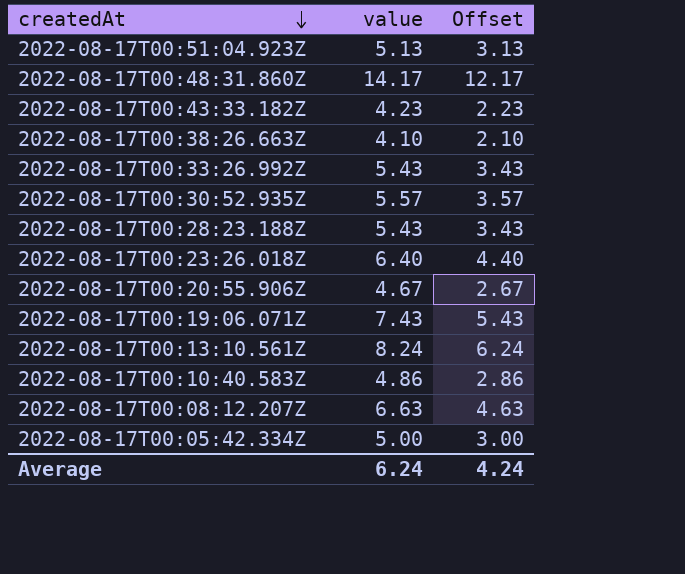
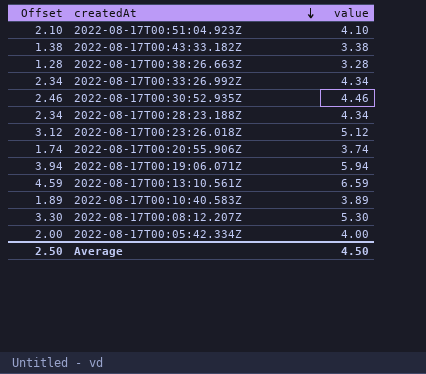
column Offset | position: 3 -> 1
row 2022-08-17T00:48:31.860Z: 14.17 | 12.17 -> none
2022-08-17T00:51:04.923Z | Offset: 3.13 -> 2.10
2022-08-17T00:51:04.923Z | value: 5.13 -> 4.10
2022-08-17T00:43:33.182Z | Offset: 2.23 -> 1.38
2022-08-17T00:43:33.182Z | value: 4.23 -> 3.38
2022-08-17T00:38:26.663Z | Offset: 2.10 -> 1.28
2022-08-17T00:38:26.663Z | value: 4.10 -> 3.28
2022-08-17T00:33:26.992Z | Offset: 3.43 -> 2.34
2022-08-17T00:33:26.992Z | value: 5.43 -> 4.34
2022-08-17T00:30:52.935Z | Offset: 3.57 -> 2.46
2022-08-17T00:30:52.935Z | value: 5.57 -> 4.46
2022-08-17T00:28:23.188Z | Offset: 3.43 -> 2.34
2022-08-17T00:28:23.188Z | value: 5.43 -> 4.34
2022-08-17T00:23:26.018Z | Offset: 4.40 -> 3.12
2022-08-17T00:23:26.018Z | value: 6.40 -> 5.12
2022-08-17T00:20:55.906Z | Offset: 2.67 -> 1.74
2022-08-17T00:20:55.906Z | value: 4.67 -> 3.74
2022-08-17T00:19:06.071Z | Offset: 5.43 -> 3.94
2022-08-17T00:19:06.071Z | value: 7.43 -> 5.94
2022-08-17T00:13:10.561Z | Offset: 6.24 -> 4.59
2022-08-17T00:13:10.561Z | value: 8.24 -> 6.59
2022-08-17T00:10:40.583Z | Offset: 2.86 -> 1.89
2022-08-17T00:10:40.583Z | value: 4.86 -> 3.89
2022-08-17T00:08:12.207Z | Offset: 4.63 -> 3.30
2022-08-17T00:08:12.207Z | value: 6.63 -> 5.30
2022-08-17T00:05:42.334Z | Offset: 3.00 -> 2.00
2022-08-17T00:05:42.334Z | value: 5.00 -> 4.00
Average | Offset: 4.24 -> 2.50
Average | value: 6.24 -> 4.50

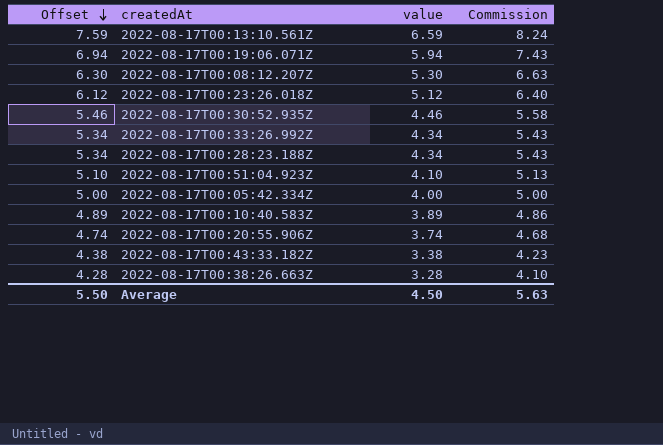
row order: createdAt descending -> Offset descending
column Offset | formula: [value] - 2 -> [value] + 1
column Commission | formula: none -> [value] * 1.25
Average | Offset: 2.50 -> 5.50

